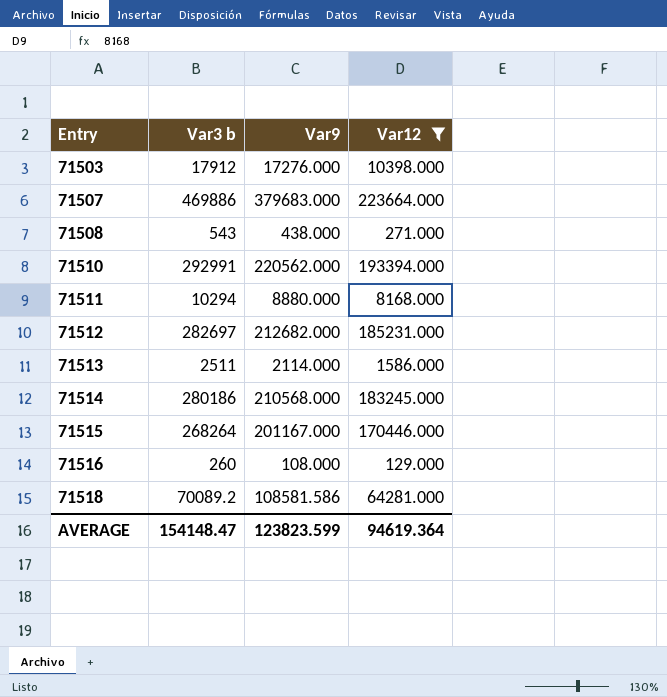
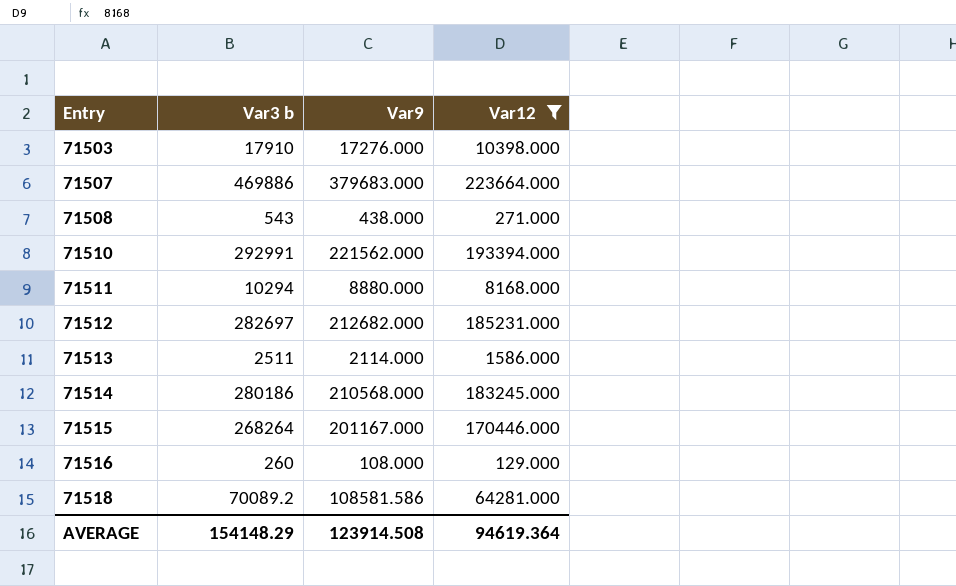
71503 | Var3 b: 17912 -> 17910
71510 | Var9: 220562.000 -> 221562.000
AVERAGE | Var3 b: 154148.47 -> 154148.29
AVERAGE | Var9: 123823.599 -> 123914.508

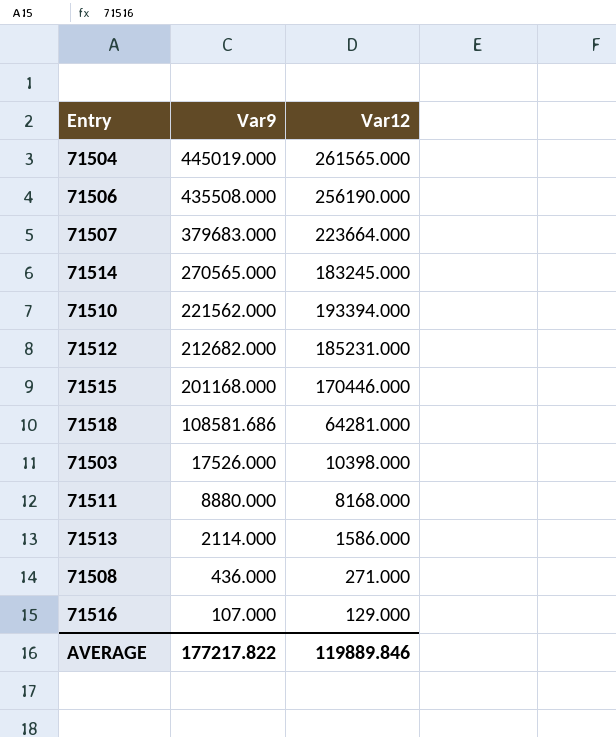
filter: Var12 <= 223664.000 -> none
row order: Entry ascending -> Var9 descending
column Var3 b | position: 2 -> none
71514 | Var9: 210568.000 -> 270565.000
71515 | Var9: 201167.000 -> 201168.000
71518 | Var9: 108581.586 -> 108581.686
71503 | Var9: 17276.000 -> 17526.000
71508 | Var9: 438.000 -> 436.000
71516 | Var9: 108.000 -> 107.000
AVERAGE | Var9: 123914.508 -> 177217.822
AVERAGE | Var12: 94619.364 -> 119889.846

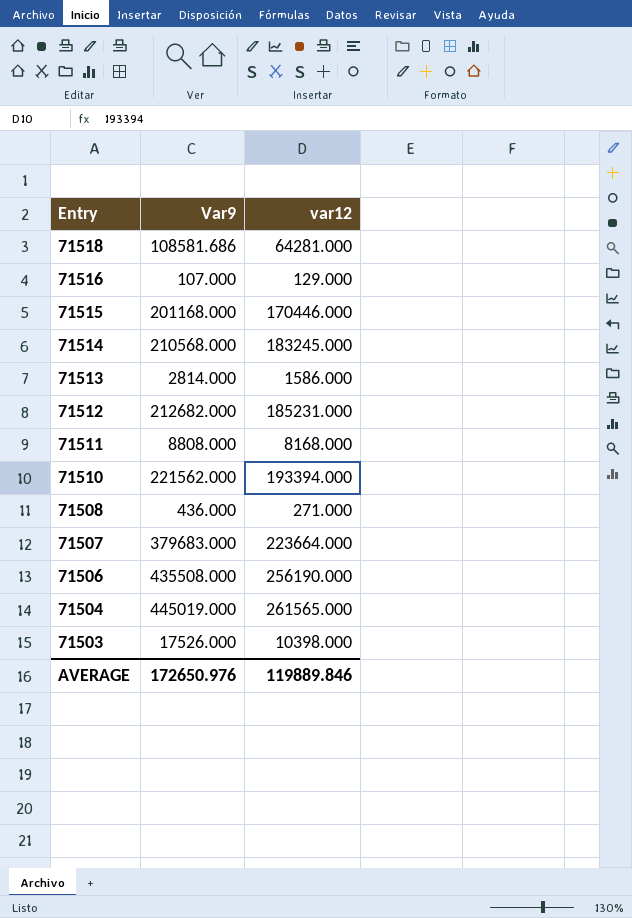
row order: Var9 descending -> Entry descending
column name: Var12 -> var12
71514 | Var9: 270565.000 -> 210568.000
71513 | Var9: 2114.000 -> 2814.000
71511 | Var9: 8880.000 -> 8808.000
AVERAGE | Var9: 177217.822 -> 172650.976

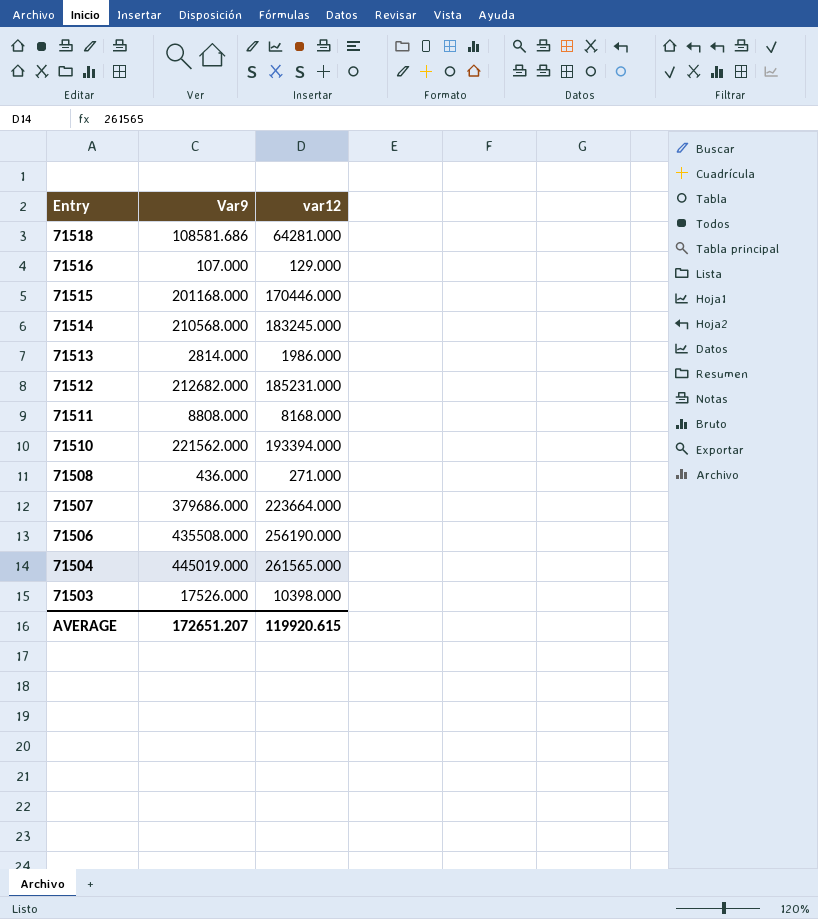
71513 | var12: 1586.000 -> 1986.000
71507 | Var9: 379683.000 -> 379686.000
AVERAGE | Var9: 172650.976 -> 172651.207
AVERAGE | var12: 119889.846 -> 119920.615

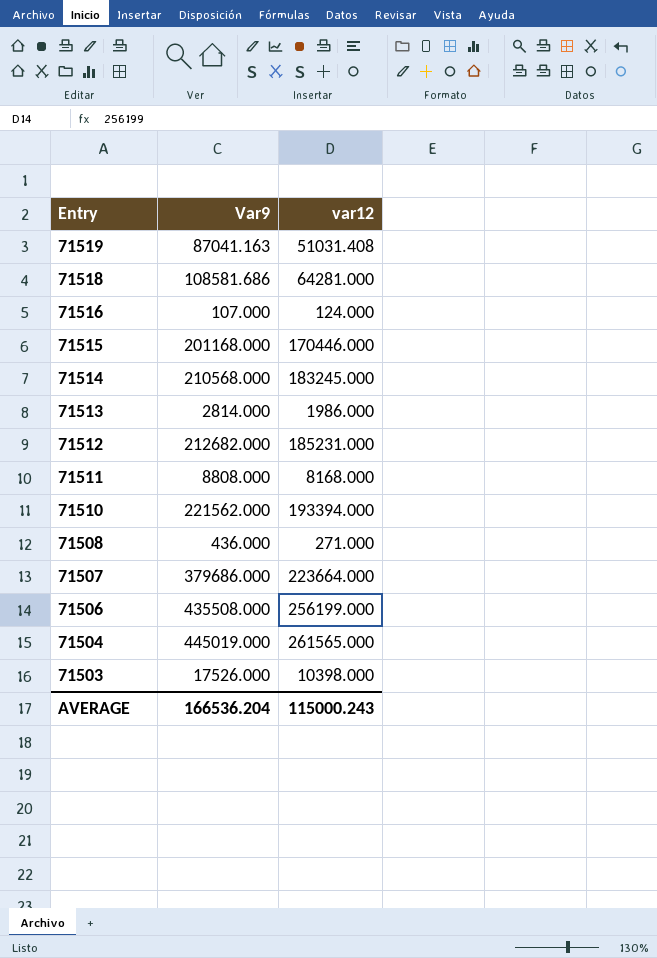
row 71519: none -> 87041.163 | 51031.408
71516 | var12: 129.000 -> 124.000
71506 | var12: 256190.000 -> 256199.000
AVERAGE | Var9: 172651.207 -> 166536.204
AVERAGE | var12: 119920.615 -> 115000.243

